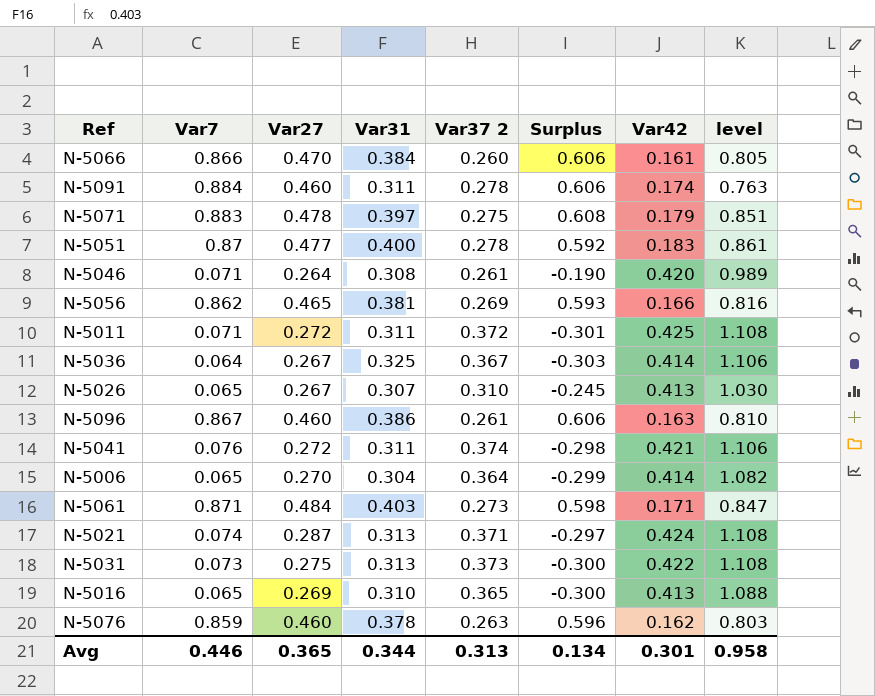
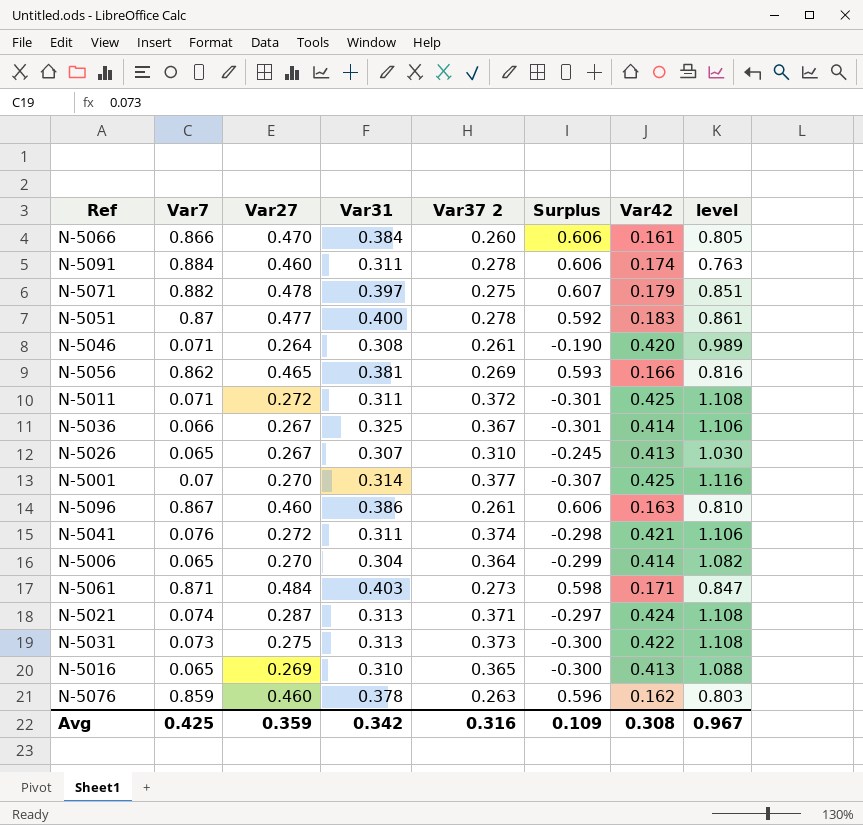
N-5071 | Var7: 0.883 -> 0.882
N-5071 | Surplus: 0.608 -> 0.607
N-5036 | Var7: 0.064 -> 0.066
N-5036 | Surplus: -0.303 -> -0.301
row N-5001: none -> 0.07 | 0.270 | 0.314 | 0.377 | -0.307 | 0.425 | 1.116
Avg | Var7: 0.446 -> 0.425
Avg | Var27: 0.365 -> 0.359
Avg | Var31: 0.344 -> 0.342
Avg | Var37 2: 0.313 -> 0.316
Avg | Surplus: 0.134 -> 0.109
Avg | Var42: 0.301 -> 0.308
Avg | level: 0.958 -> 0.967

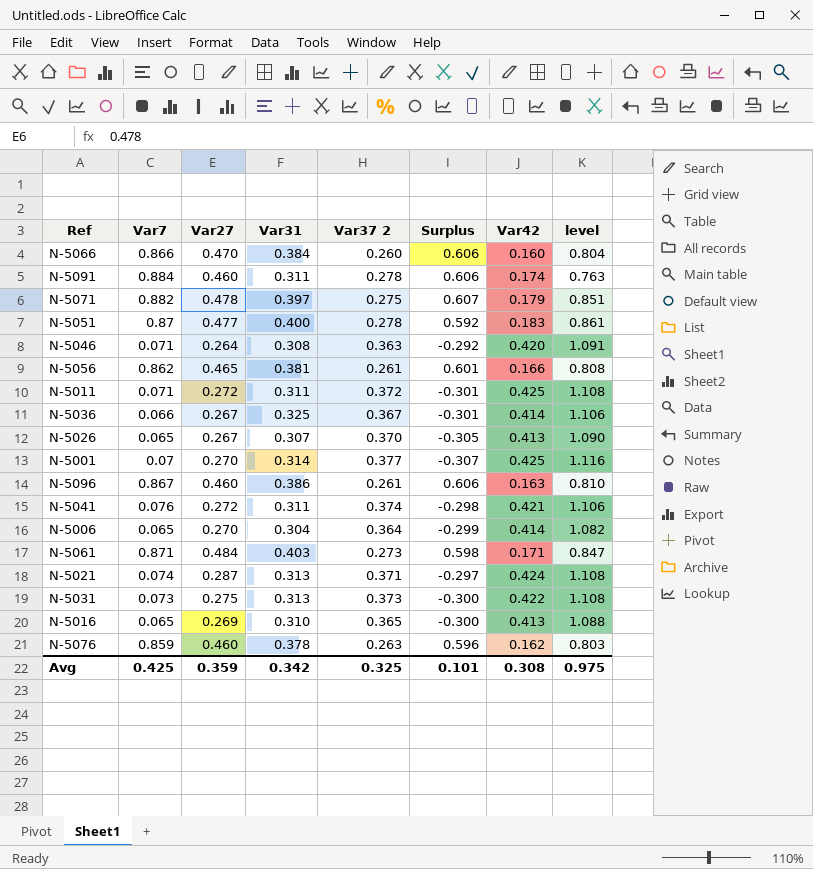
N-5066 | Var42: 0.161 -> 0.160
N-5066 | level: 0.805 -> 0.804
N-5046 | Var37 2: 0.261 -> 0.363
N-5046 | Surplus: -0.190 -> -0.292
N-5046 | level: 0.989 -> 1.091
N-5056 | Var37 2: 0.269 -> 0.261
N-5056 | Surplus: 0.593 -> 0.601
N-5056 | level: 0.816 -> 0.808
N-5026 | Var37 2: 0.310 -> 0.370
N-5026 | Surplus: -0.245 -> -0.305
N-5026 | level: 1.030 -> 1.090
Avg | Var37 2: 0.316 -> 0.325
Avg | Surplus: 0.109 -> 0.101
Avg | level: 0.967 -> 0.975

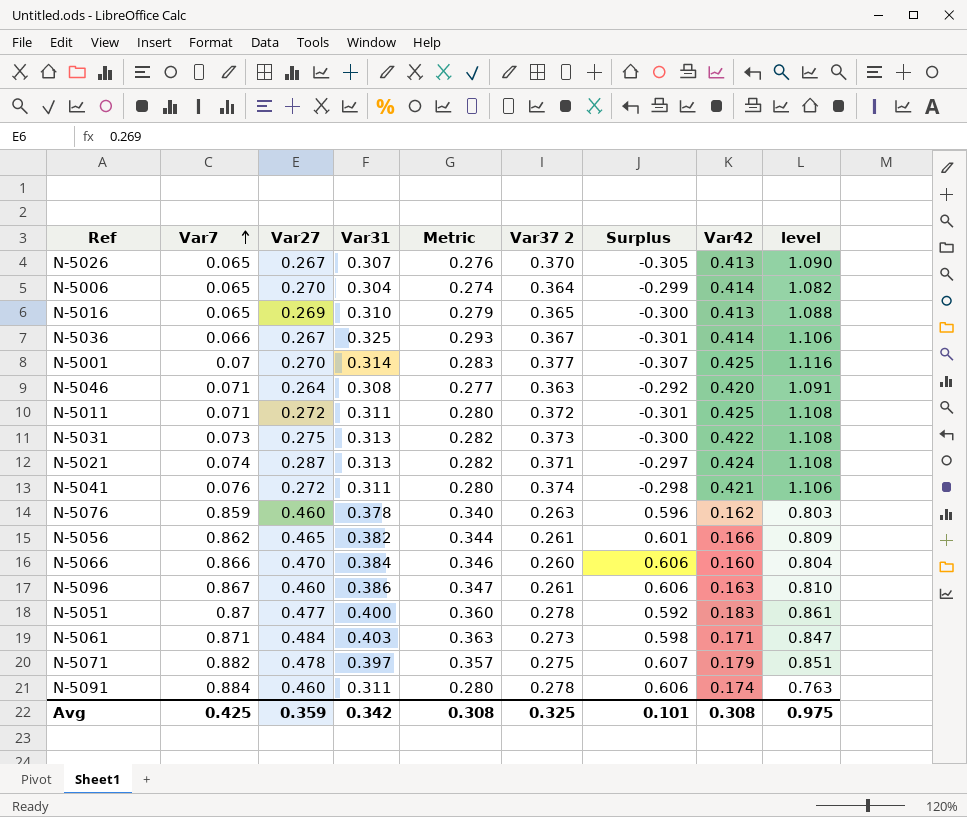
row order: none -> Var7 ascending
column Metric | formula: none -> [Var31] * 0.9
N-5056 | Var31: 0.381 -> 0.382
N-5056 | level: 0.808 -> 0.809

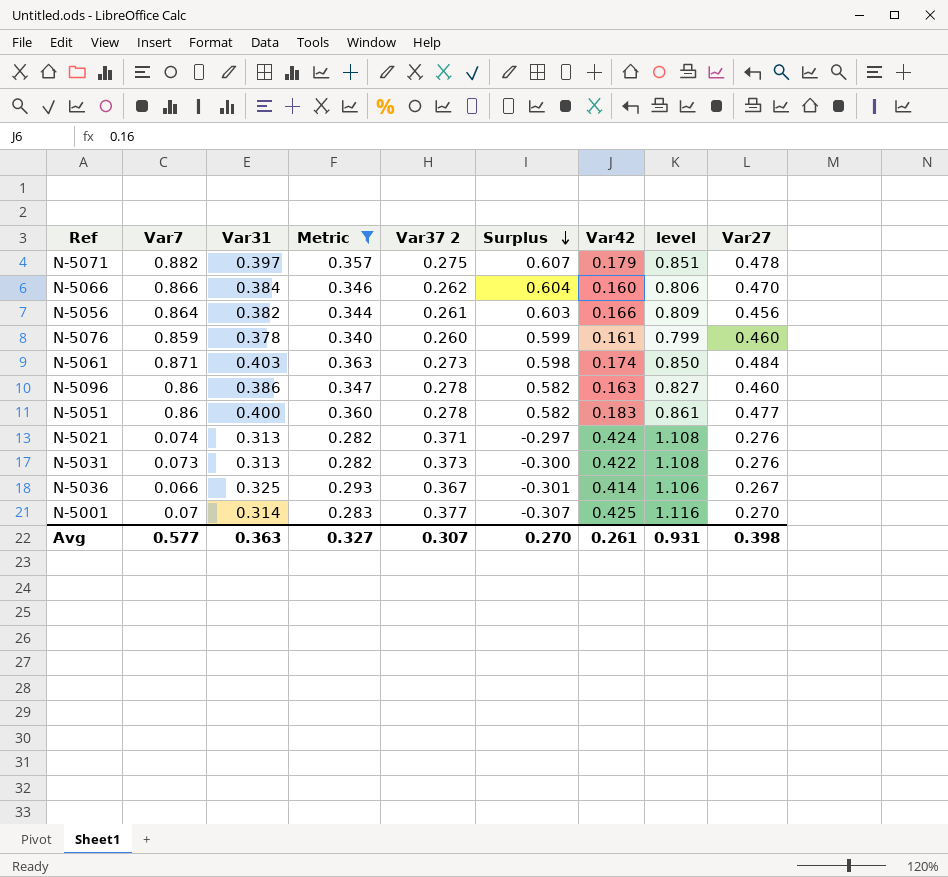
filter: none -> Metric >= 0.282
row order: Var7 ascending -> Surplus descending
column Var27 | position: 3 -> 9
N-5066 | Var37 2: 0.260 -> 0.262
N-5066 | Surplus: 0.606 -> 0.604
N-5066 | level: 0.804 -> 0.806
N-5056 | Var7: 0.862 -> 0.864
N-5056 | Surplus: 0.601 -> 0.603
N-5056 | Var27: 0.465 -> 0.456
N-5076 | Var37 2: 0.263 -> 0.260
N-5076 | Surplus: 0.596 -> 0.599
N-5076 | Var42: 0.162 -> 0.161
N-5076 | level: 0.803 -> 0.799
N-5061 | Var42: 0.171 -> 0.174
N-5061 | level: 0.847 -> 0.850
N-5096 | Var7: 0.867 -> 0.86
N-5096 | Var37 2: 0.261 -> 0.278
N-5096 | Surplus: 0.606 -> 0.582
N-5096 | level: 0.810 -> 0.827
N-5051 | Var7: 0.87 -> 0.86
N-5051 | Surplus: 0.592 -> 0.582
N-5021 | Var27: 0.287 -> 0.276
N-5031 | Var27: 0.275 -> 0.276
Avg | Var7: 0.425 -> 0.577
Avg | Var31: 0.342 -> 0.363
Avg | Metric: 0.308 -> 0.327
Avg | Var37 2: 0.325 -> 0.307
Avg | Surplus: 0.101 -> 0.270
Avg | Var42: 0.308 -> 0.261
Avg | level: 0.975 -> 0.931
Avg | Var27: 0.359 -> 0.398

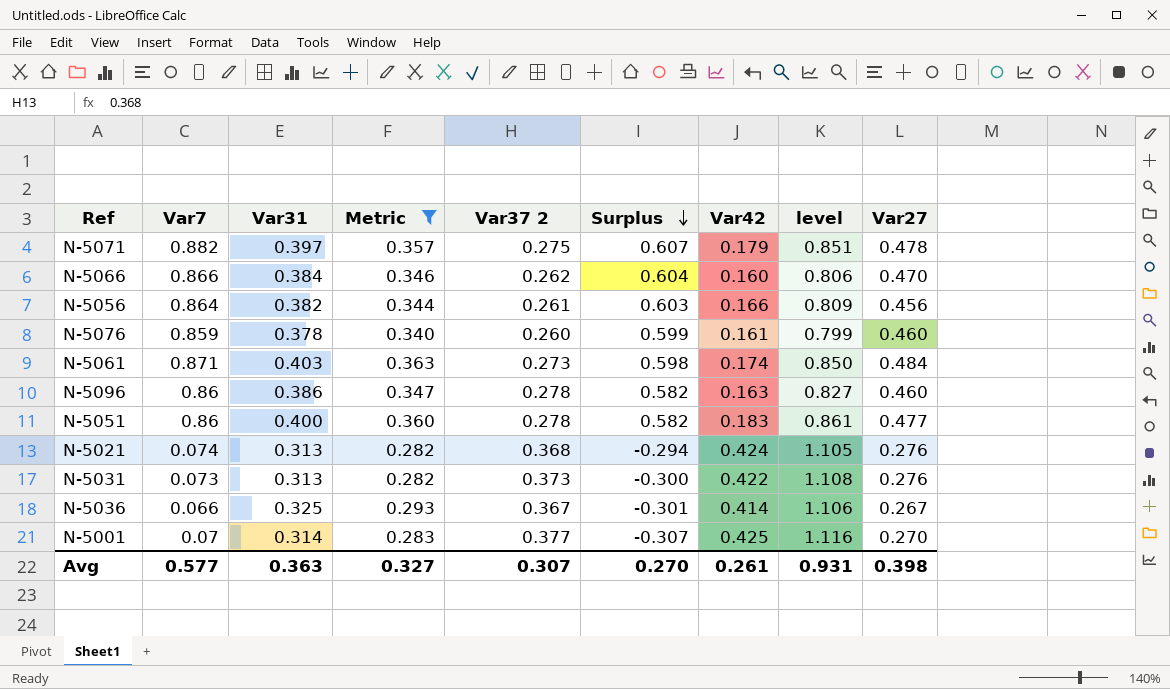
N-5021 | Var37 2: 0.371 -> 0.368
N-5021 | Surplus: -0.297 -> -0.294
N-5021 | level: 1.108 -> 1.105

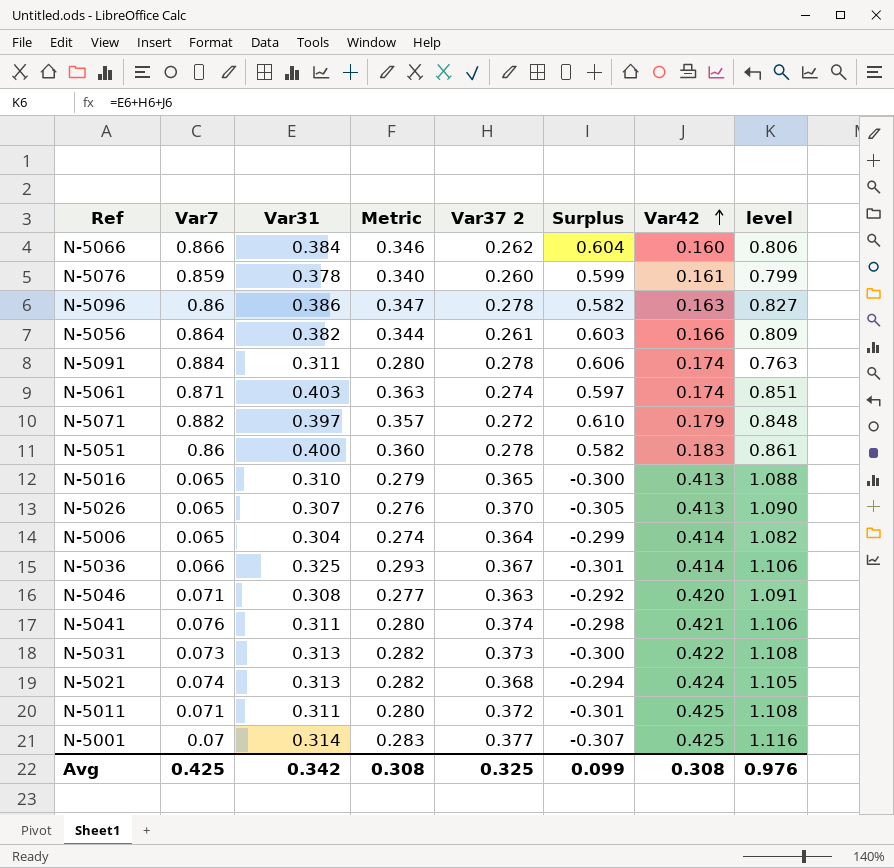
filter: Metric >= 0.282 -> none
row order: Surplus descending -> Var42 ascending
column Var27 | position: 9 -> none
N-5061 | Var37 2: 0.273 -> 0.274
N-5061 | Surplus: 0.598 -> 0.597
N-5061 | level: 0.850 -> 0.851
N-5071 | Var37 2: 0.275 -> 0.272
N-5071 | Surplus: 0.607 -> 0.610
N-5071 | level: 0.851 -> 0.848
Avg | Var7: 0.577 -> 0.425
Avg | Var31: 0.363 -> 0.342
Avg | Metric: 0.327 -> 0.308
Avg | Var37 2: 0.307 -> 0.325
Avg | Surplus: 0.270 -> 0.099
Avg | Var42: 0.261 -> 0.308
Avg | level: 0.931 -> 0.976

